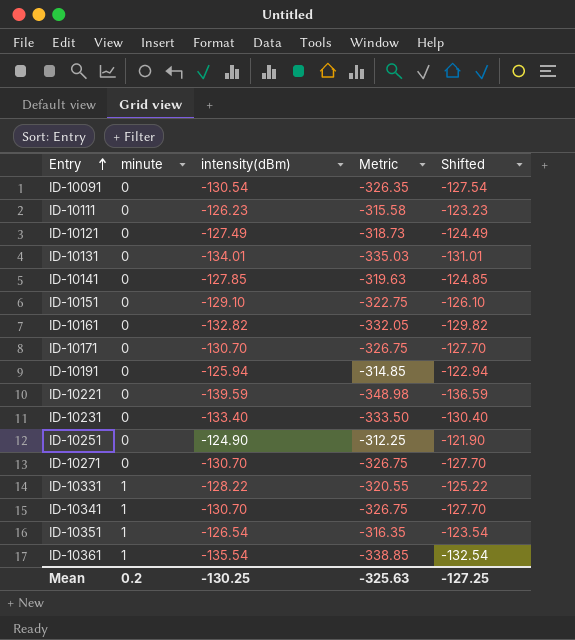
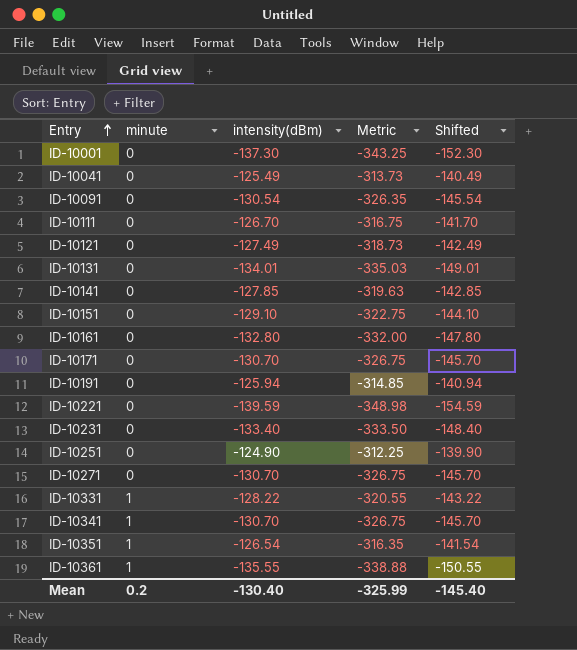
column Shifted | formula: [intensity(dBm)] + 3 -> [intensity(dBm)] - 15
row ID-10001: none -> 0 | -137.30 | -343.25 | -152.30
row ID-10041: none -> 0 | -125.49 | -313.73 | -140.49
ID-10111 | intensity(dBm): -126.23 -> -126.70
ID-10111 | Metric: -315.58 -> -316.75
ID-10161 | intensity(dBm): -132.82 -> -132.80
ID-10161 | Metric: -332.05 -> -332.00
ID-10361 | intensity(dBm): -135.54 -> -135.55
ID-10361 | Metric: -338.85 -> -338.88
Mean | intensity(dBm): -130.25 -> -130.40
Mean | Metric: -325.63 -> -325.99
Mean | Shifted: -127.25 -> -145.40

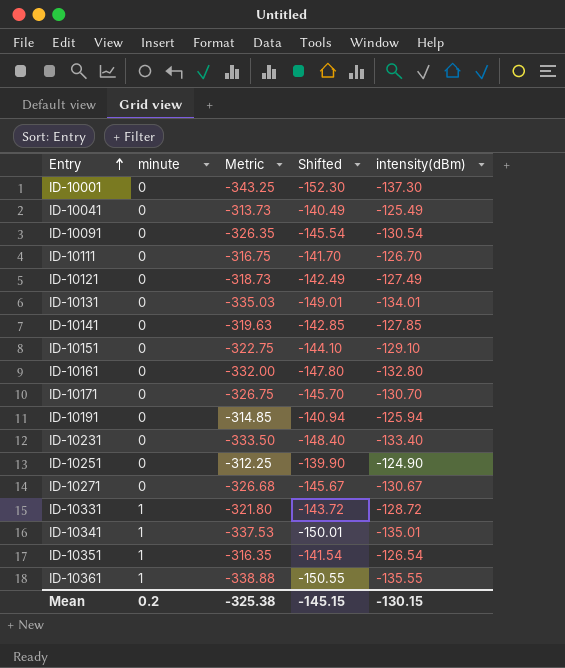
column intensity(dBm) | position: 3 -> 5
row ID-10221: 0 | -139.59 | -348.98 | -154.59 -> none
ID-10271 | Metric: -326.75 -> -326.68
ID-10271 | Shifted: -145.70 -> -145.67
ID-10271 | intensity(dBm): -130.70 -> -130.67
ID-10331 | Metric: -320.55 -> -321.80
ID-10331 | Shifted: -143.22 -> -143.72
ID-10331 | intensity(dBm): -128.22 -> -128.72
ID-10341 | Metric: -326.75 -> -337.53
ID-10341 | Shifted: -145.70 -> -150.01
ID-10341 | intensity(dBm): -130.70 -> -135.01
Mean | Metric: -325.99 -> -325.38
Mean | Shifted: -145.40 -> -145.15
Mean | intensity(dBm): -130.40 -> -130.15

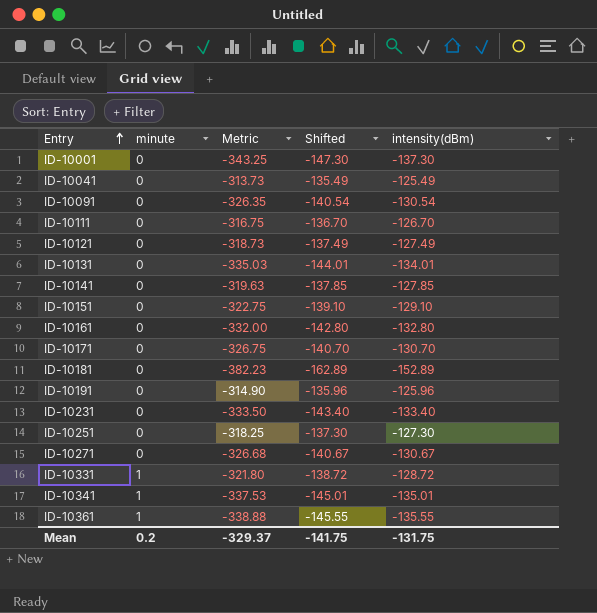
column Shifted | formula: [intensity(dBm)] - 15 -> [intensity(dBm)] - 10
row ID-10351: 1 | -316.35 | -141.54 | -126.54 -> none
row ID-10181: none -> 0 | -382.23 | -162.89 | -152.89
ID-10191 | Metric: -314.85 -> -314.90
ID-10191 | intensity(dBm): -125.94 -> -125.96
ID-10251 | Metric: -312.25 -> -318.25
ID-10251 | intensity(dBm): -124.90 -> -127.30
Mean | Metric: -325.38 -> -329.37
Mean | Shifted: -145.15 -> -141.75
Mean | intensity(dBm): -130.15 -> -131.75

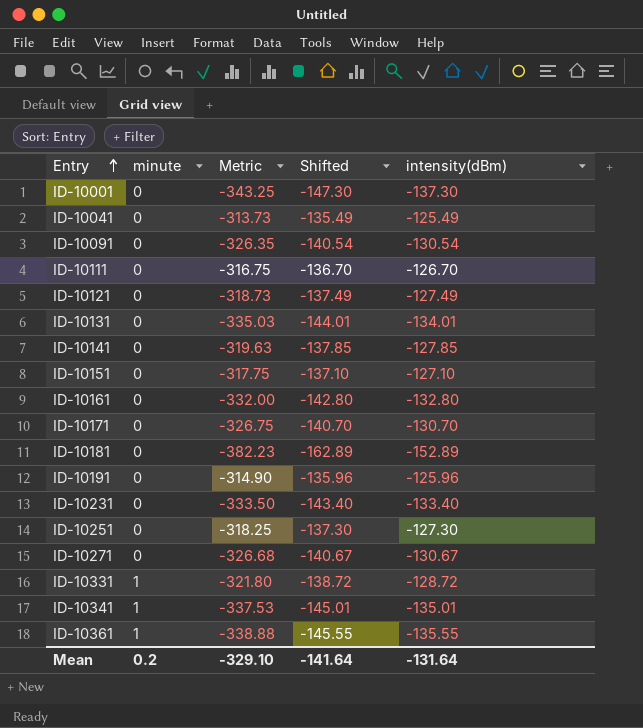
ID-10151 | Metric: -322.75 -> -317.75
ID-10151 | Shifted: -139.10 -> -137.10
ID-10151 | intensity(dBm): -129.10 -> -127.10
Mean | Metric: -329.37 -> -329.10
Mean | Shifted: -141.75 -> -141.64
Mean | intensity(dBm): -131.75 -> -131.64

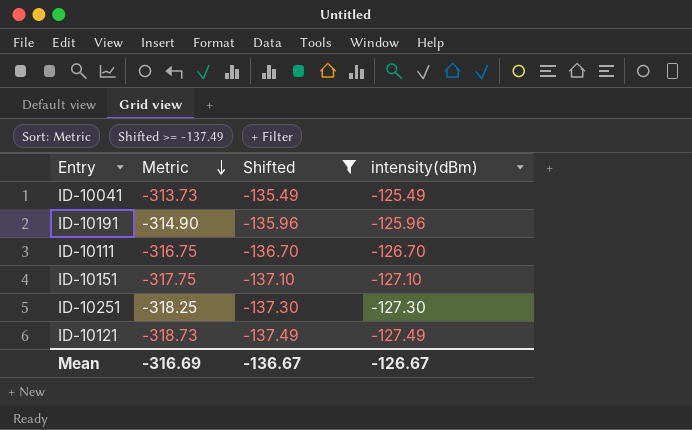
filter: none -> Shifted >= -137.49
row order: Entry ascending -> Metric descending
column minute | position: 2 -> none
Mean | Metric: -329.10 -> -316.69
Mean | Shifted: -141.64 -> -136.67
Mean | intensity(dBm): -131.64 -> -126.67

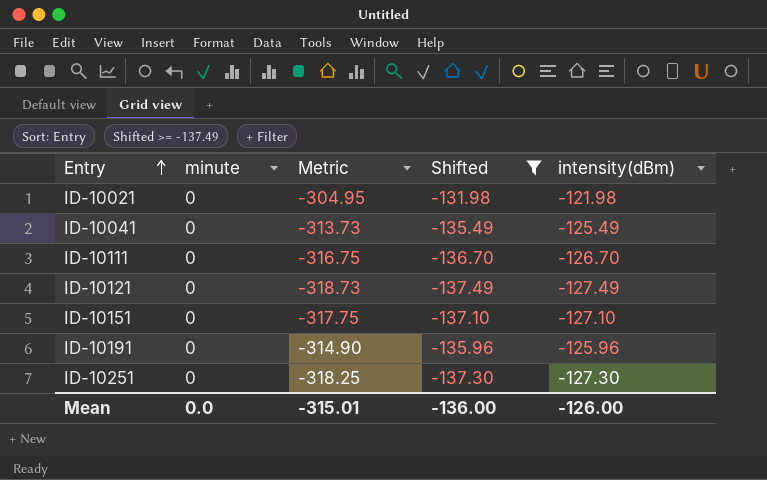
row order: Metric descending -> Entry ascending
column minute | position: none -> 2
row ID-10021: none -> 0 | -304.95 | -131.98 | -121.98
Mean | Metric: -316.69 -> -315.01
Mean | Shifted: -136.67 -> -136.00
Mean | intensity(dBm): -126.67 -> -126.00

